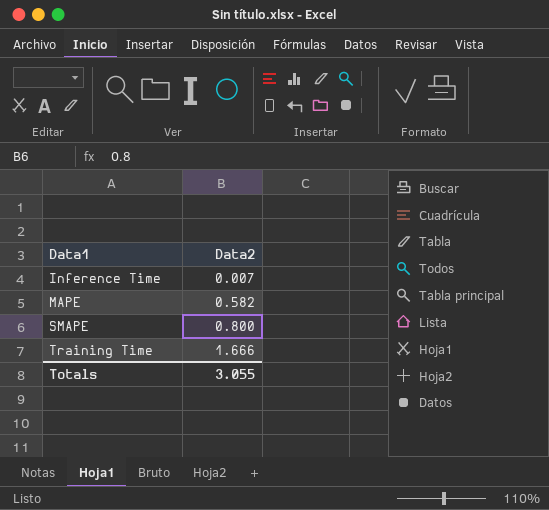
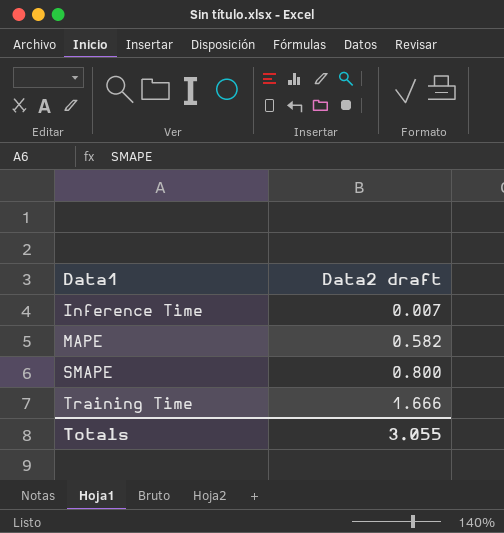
column name: Data2 -> Data2 draft

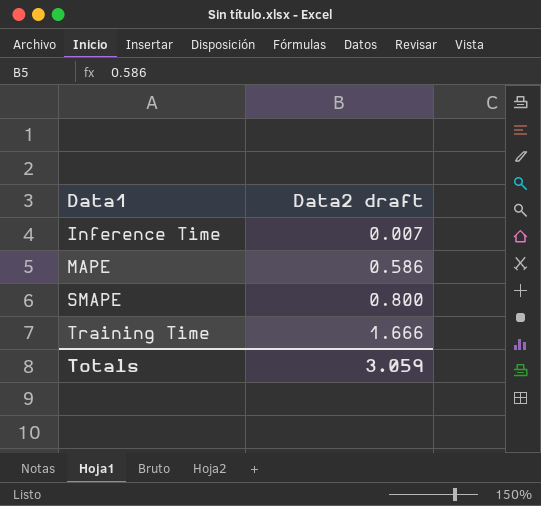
MAPE | Data2 draft: 0.582 -> 0.586
Totals | Data2 draft: 3.055 -> 3.059

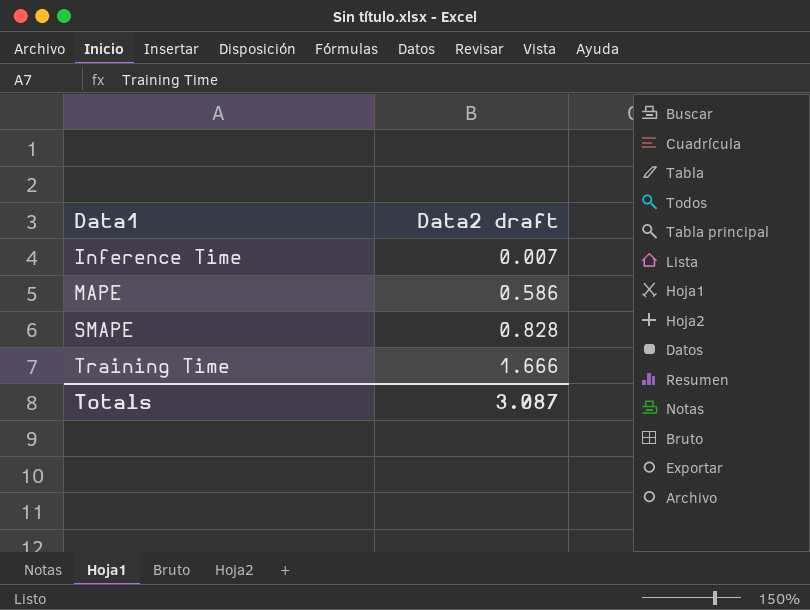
SMAPE | Data2 draft: 0.800 -> 0.828
Totals | Data2 draft: 3.059 -> 3.087

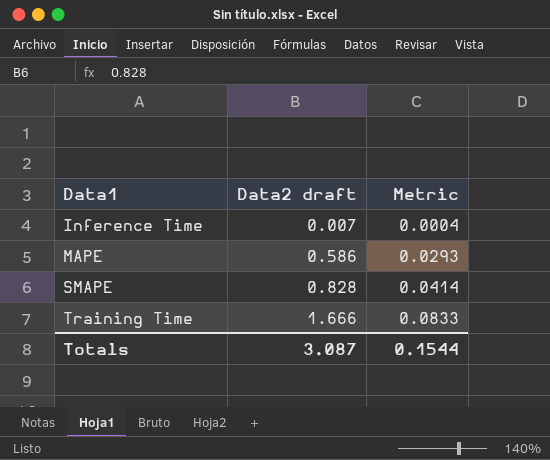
column Metric | formula: none -> [Data2 draft] * 0.05

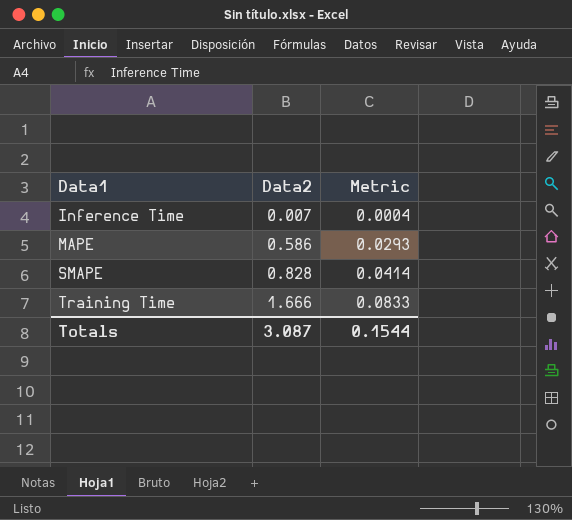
column name: Data2 draft -> Data2

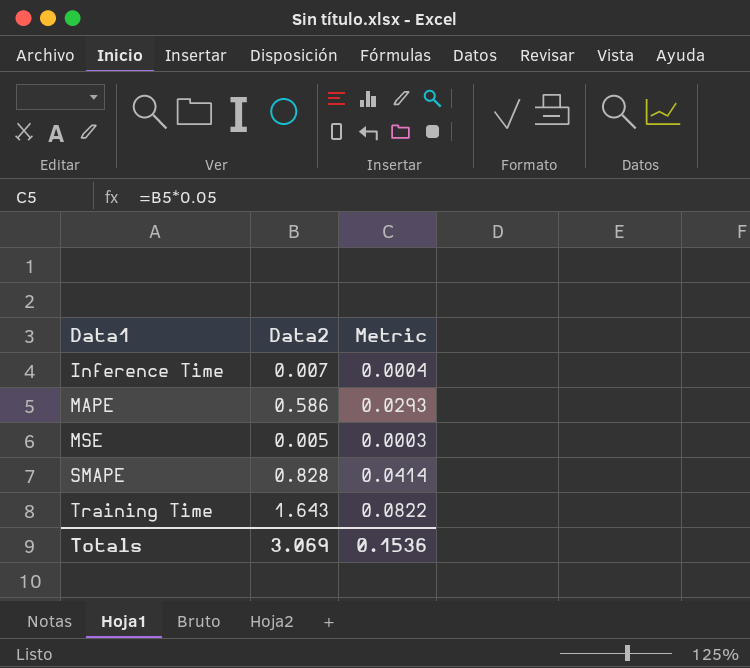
row MSE: none -> 0.005 | 0.0003
Training Time | Data2: 1.666 -> 1.643
Training Time | Metric: 0.0833 -> 0.0822
Totals | Data2: 3.087 -> 3.069
Totals | Metric: 0.1544 -> 0.1536

